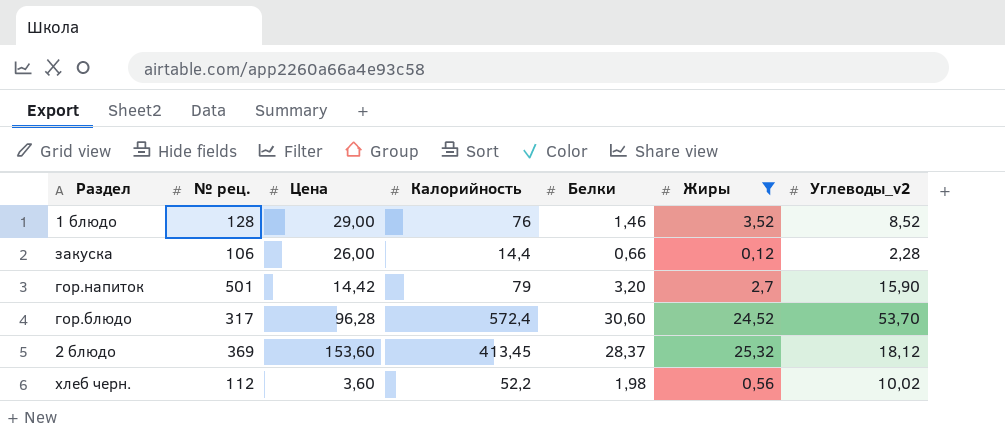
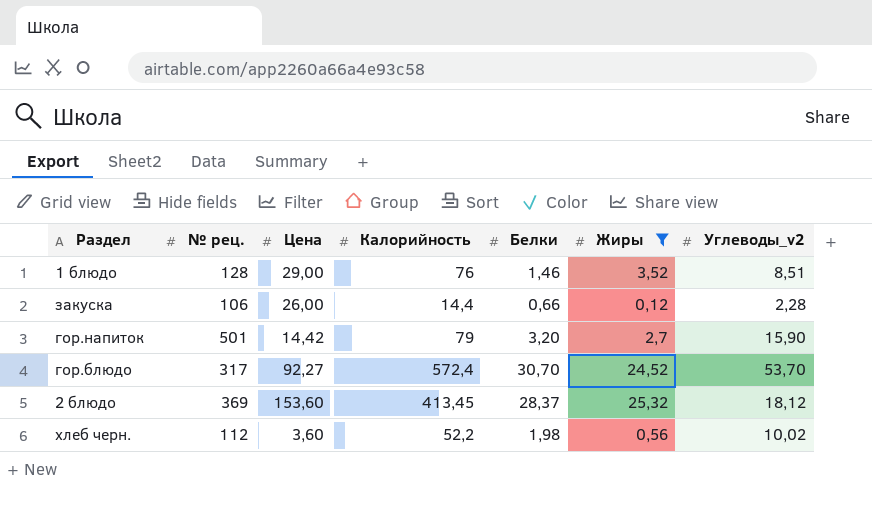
1 блюдо | Углеводы_v2: 8,52 -> 8,51
гор.блюдо | Цена: 96,28 -> 92,27
гор.блюдо | Белки: 30,60 -> 30,70

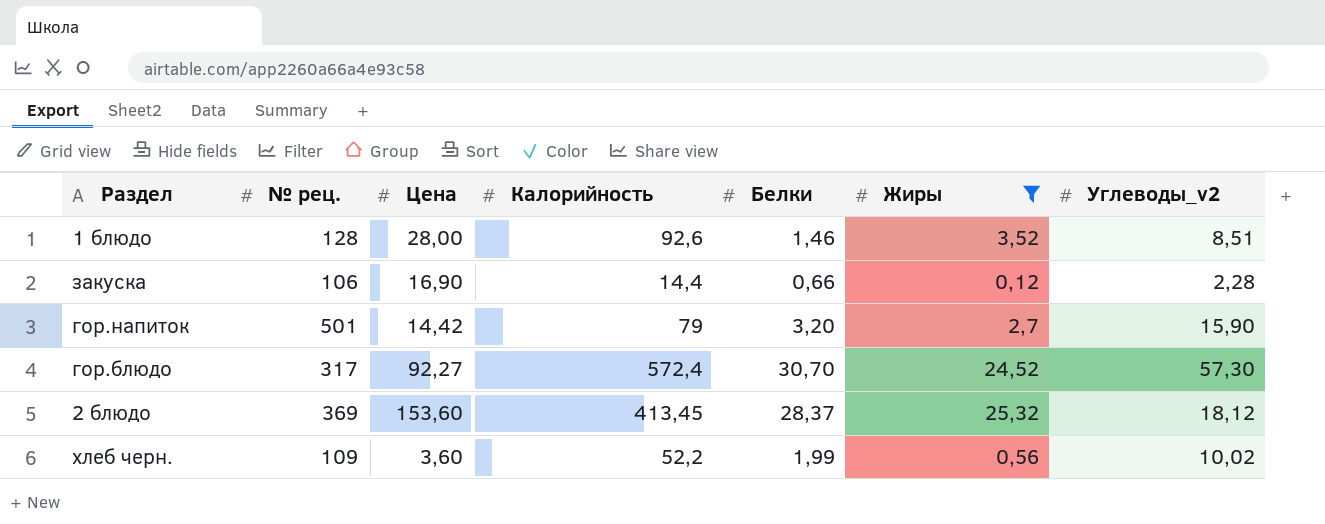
1 блюдо | Цена: 29,00 -> 28,00
1 блюдо | Калорийность: 76 -> 92,6
закуска | Цена: 26,00 -> 16,90
гор.блюдо | Углеводы_v2: 53,70 -> 57,30
хлеб черн. | № рец.: 112 -> 109
хлеб черн. | Белки: 1,98 -> 1,99

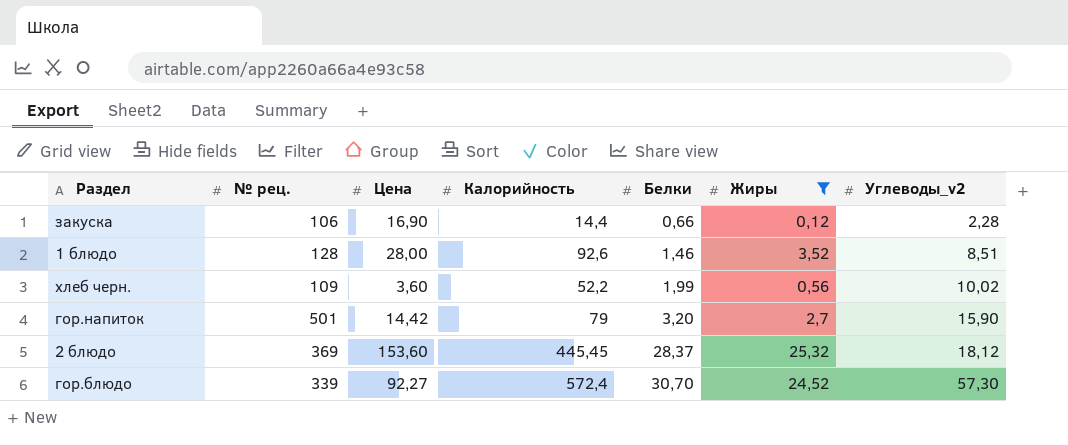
row order: none -> Белки ascending
2 блюдо | Калорийность: 413,45 -> 445,45
гор.блюдо | № рец.: 317 -> 339

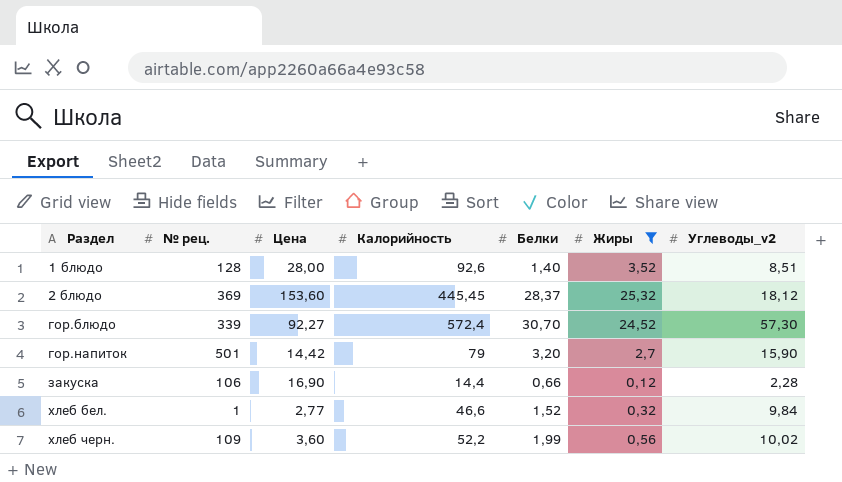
row order: Белки ascending -> Раздел ascending
1 блюдо | Белки: 1,46 -> 1,40
row хлеб бел.: none -> 1 | 2,77 | 46,6 | 1,52 | 0,32 | 9,84

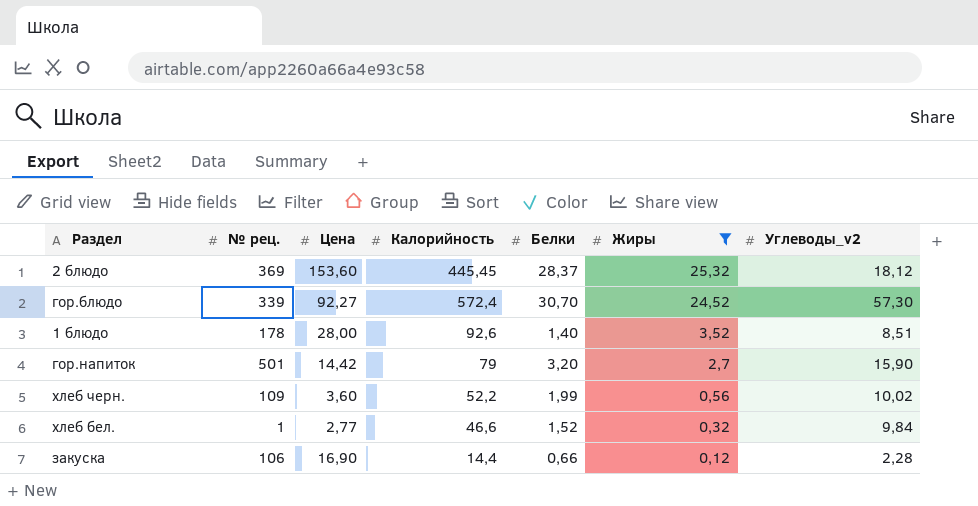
row order: Раздел ascending -> Жиры descending
1 блюдо | № рец.: 128 -> 178

